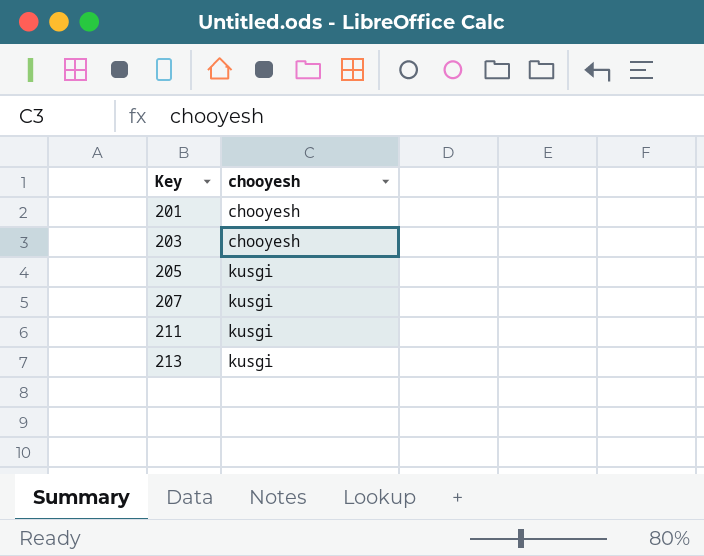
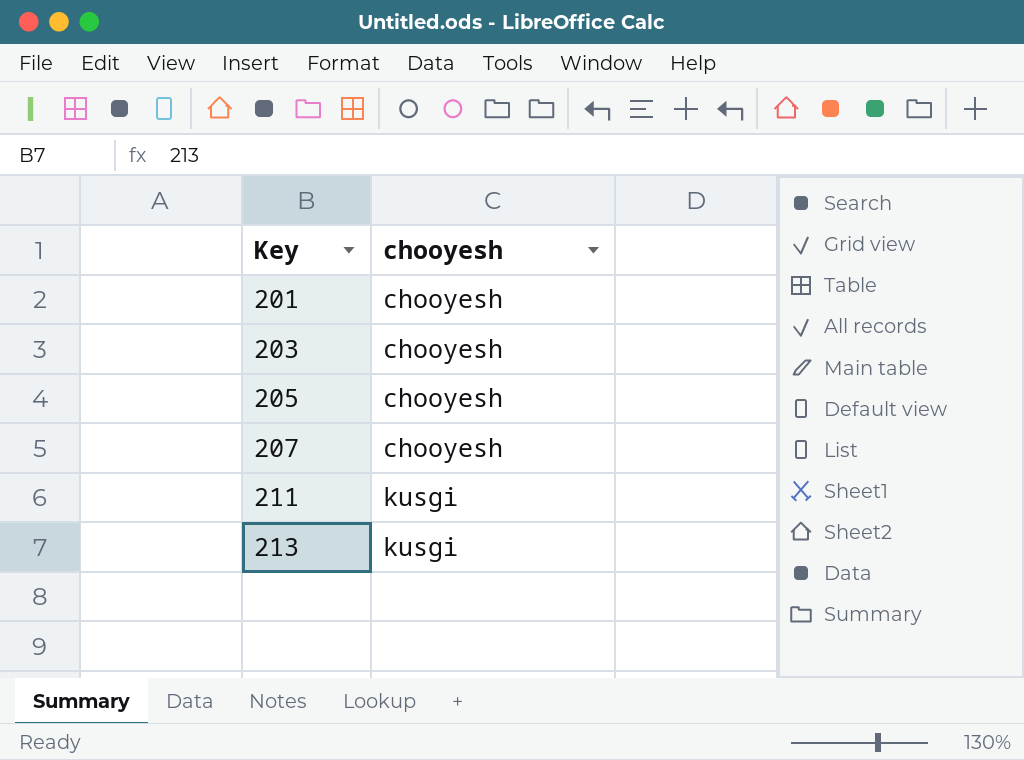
205 | chooyesh: kusgi -> chooyesh
207 | chooyesh: kusgi -> chooyesh

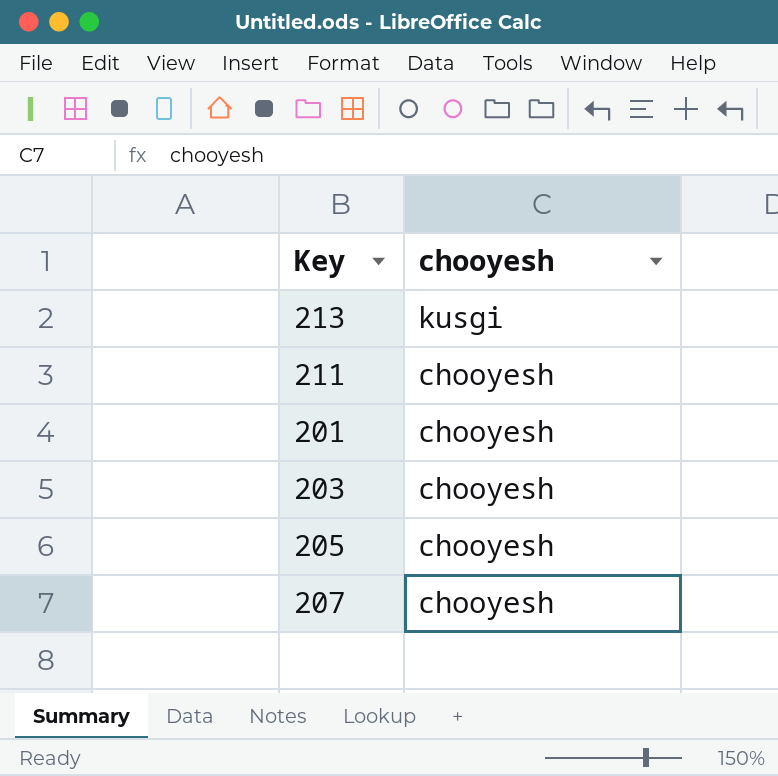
row order: Key ascending -> chooyesh descending
211 | chooyesh: kusgi -> chooyesh

